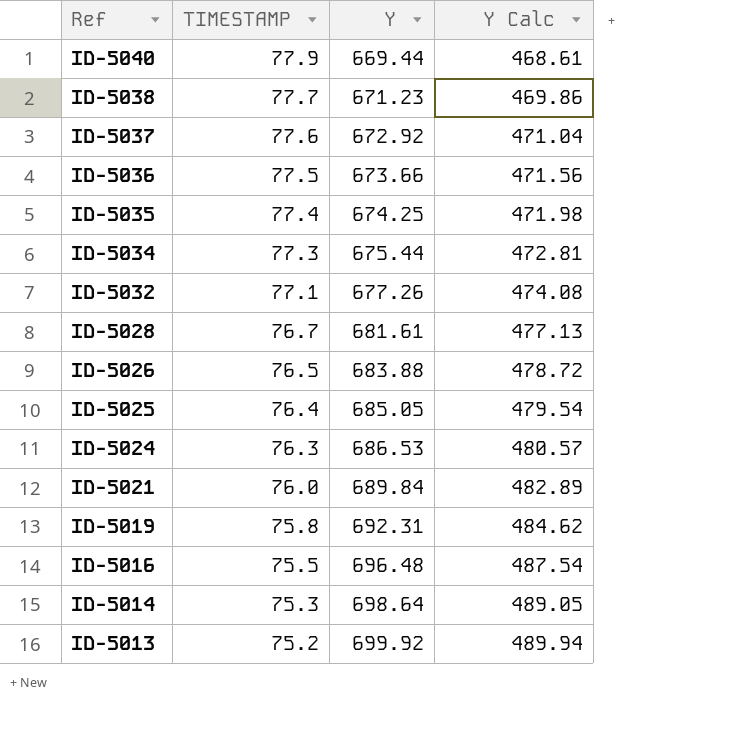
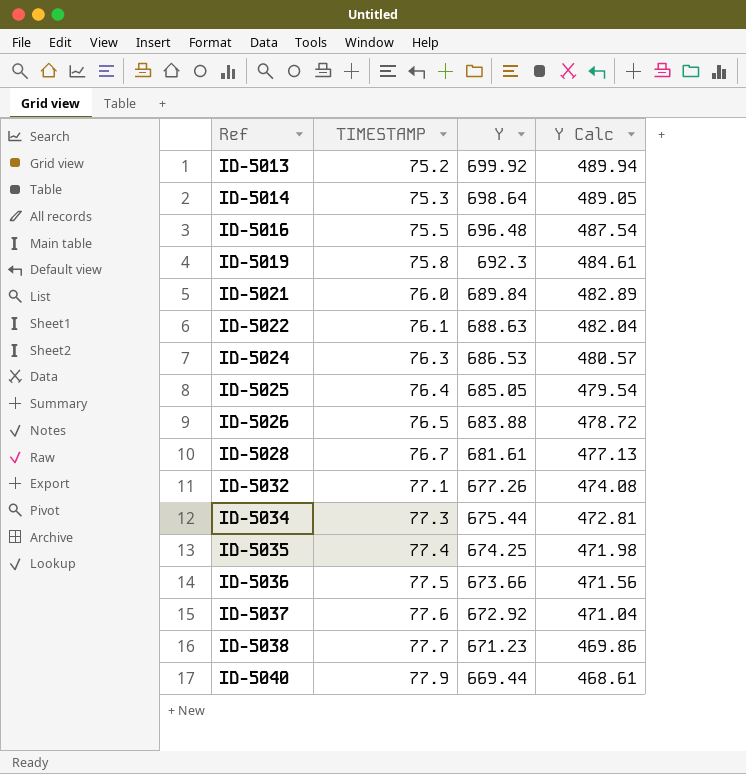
row order: Ref descending -> Ref ascending
ID-5019 | Y: 692.31 -> 692.3
ID-5019 | Y Calc: 484.62 -> 484.61
row ID-5022: none -> 76.1 | 688.63 | 482.04

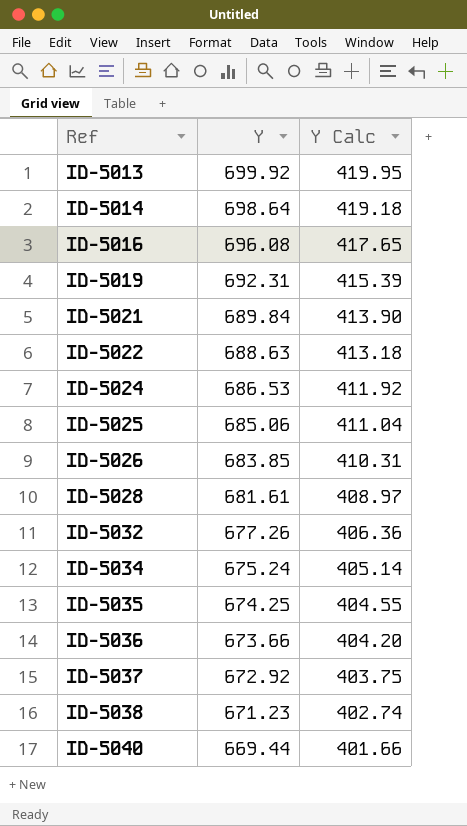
column TIMESTAMP | position: 2 -> none
column Y Calc | formula: [Y] * 0.7 -> [Y] * 0.6
ID-5016 | Y: 696.48 -> 696.08
ID-5019 | Y: 692.3 -> 692.31
ID-5025 | Y: 685.05 -> 685.06
ID-5026 | Y: 683.88 -> 683.85
ID-5034 | Y: 675.44 -> 675.24

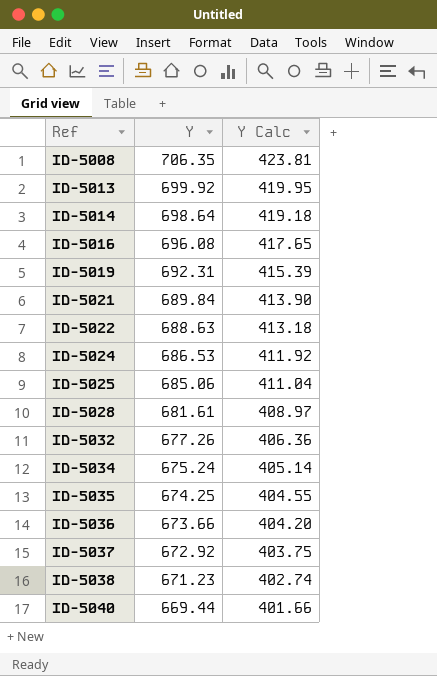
row ID-5026: 683.85 | 410.31 -> none
row ID-5008: none -> 706.35 | 423.81

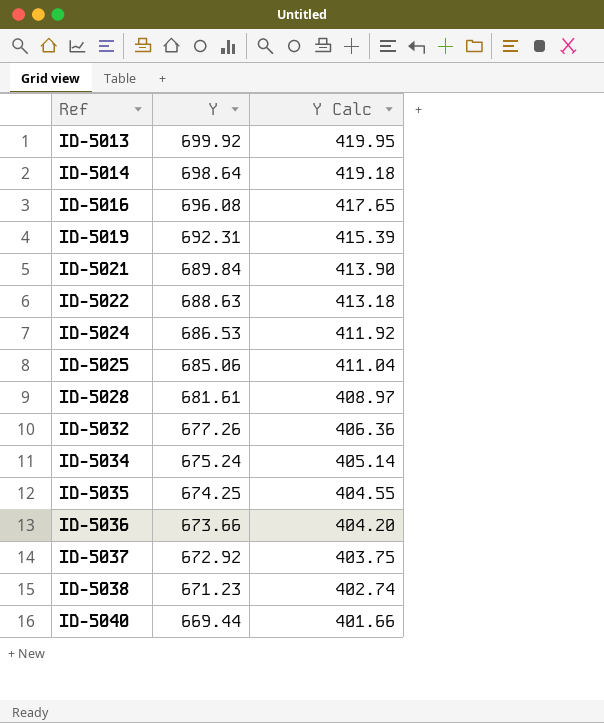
row ID-5008: 706.35 | 423.81 -> none

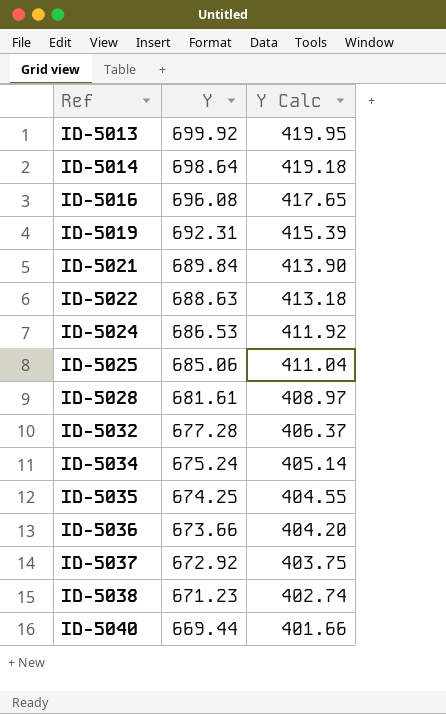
ID-5032 | Y: 677.26 -> 677.28
ID-5032 | Y Calc: 406.36 -> 406.37

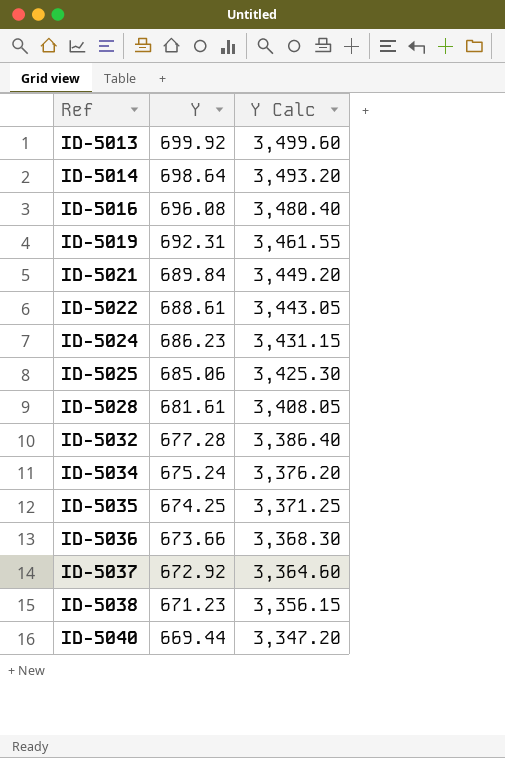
column Y Calc | formula: [Y] * 0.6 -> [Y] * 5
ID-5022 | Y: 688.63 -> 688.61
ID-5024 | Y: 686.53 -> 686.23

